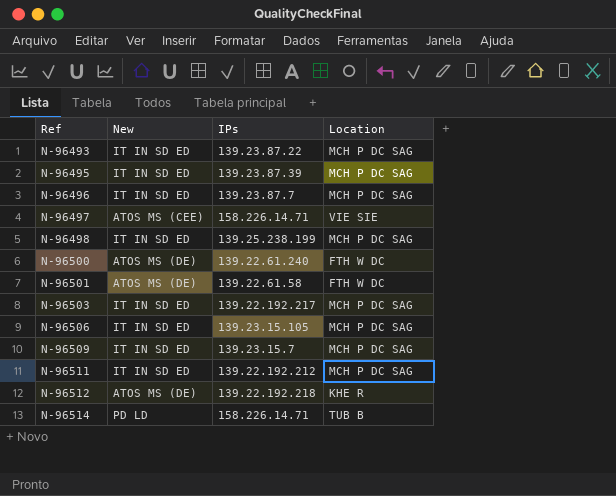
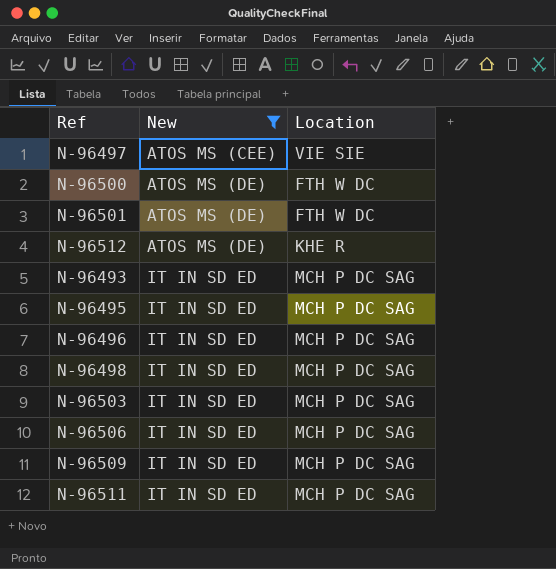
filter: none -> New != PD LD
row order: Ref ascending -> New ascending
column IPs | position: 3 -> none

